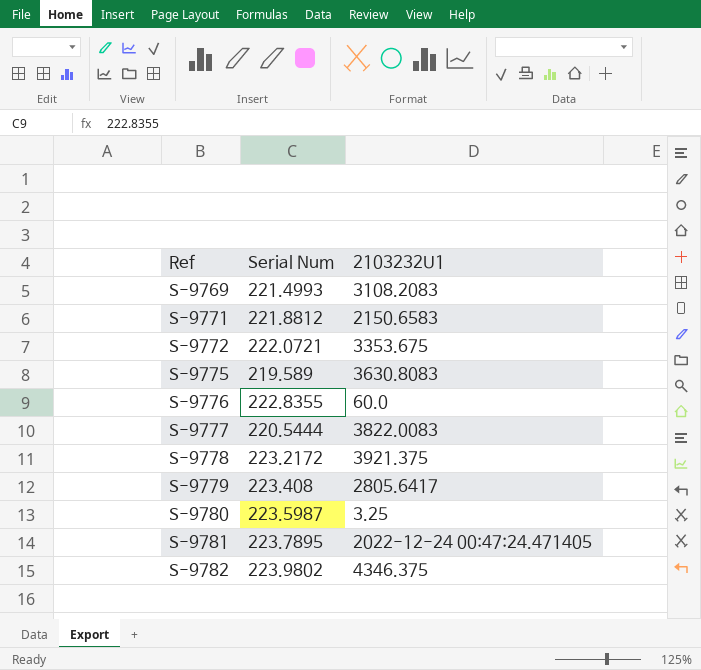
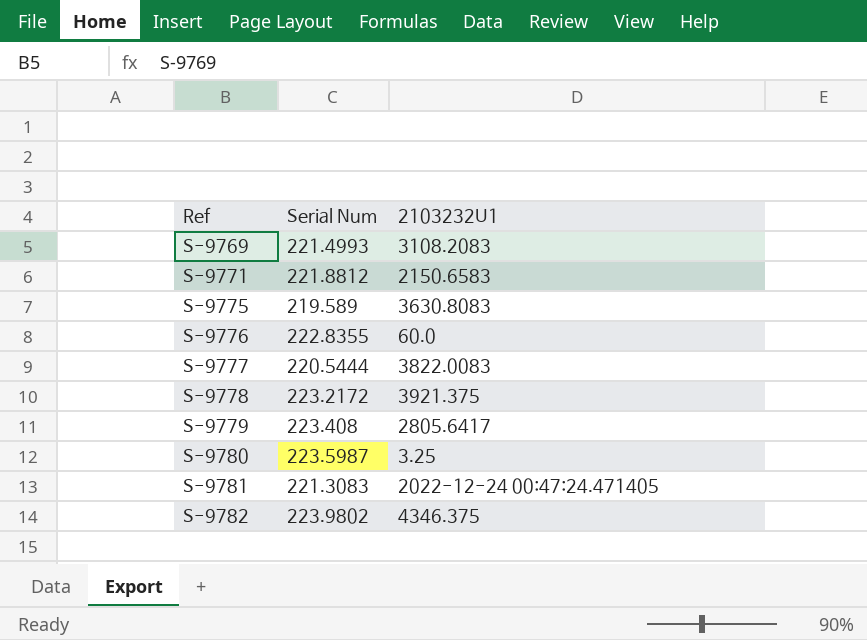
row S-9772: 222.0721 | 3353.675 -> none
S-9781 | Serial Num: 223.7895 -> 221.3083

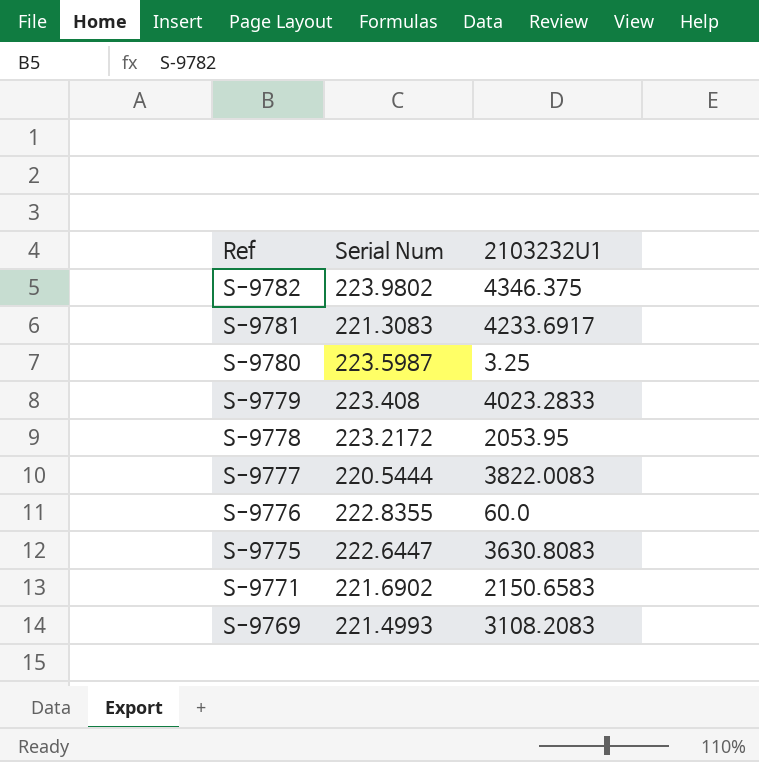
row order: Ref ascending -> Ref descending
S-9781 | 2103232U1: 2022-12-24 00:47:24.471405 -> 4233.6917
S-9779 | 2103232U1: 2805.6417 -> 4023.2833
S-9778 | 2103232U1: 3921.375 -> 2053.95
S-9775 | Serial Num: 219.589 -> 222.6447
S-9771 | Serial Num: 221.8812 -> 221.6902

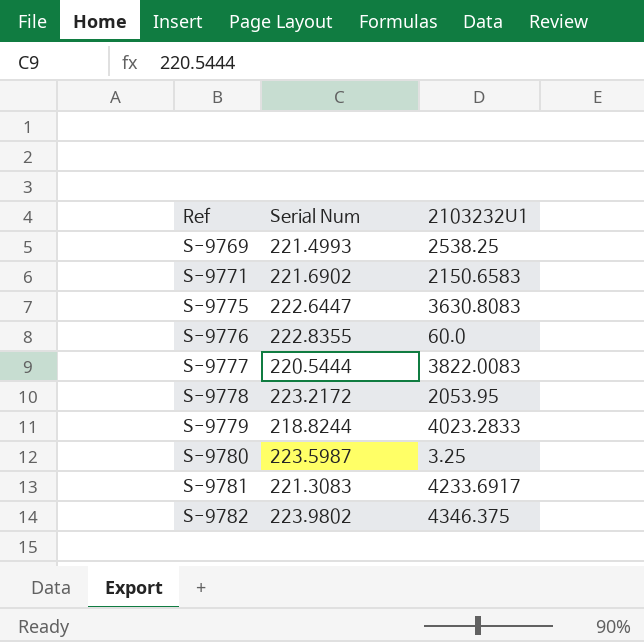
row order: Ref descending -> Ref ascending
S-9769 | 2103232U1: 3108.2083 -> 2538.25
S-9779 | Serial Num: 223.408 -> 218.8244

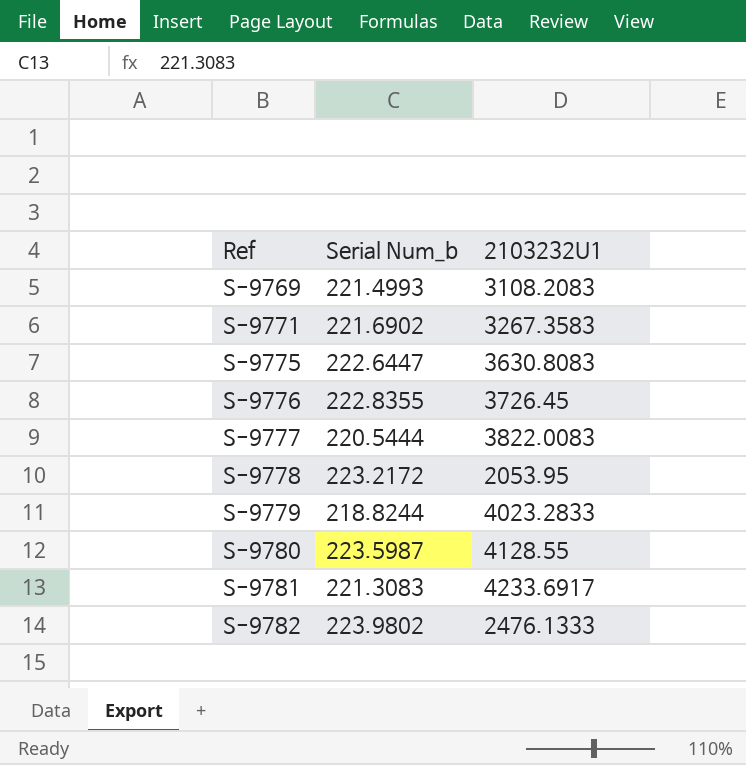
column name: Serial Num -> Serial Num_b
S-9769 | 2103232U1: 2538.25 -> 3108.2083
S-9771 | 2103232U1: 2150.6583 -> 3267.3583
S-9776 | 2103232U1: 60.0 -> 3726.45
S-9780 | 2103232U1: 3.25 -> 4128.55
S-9782 | 2103232U1: 4346.375 -> 2476.1333

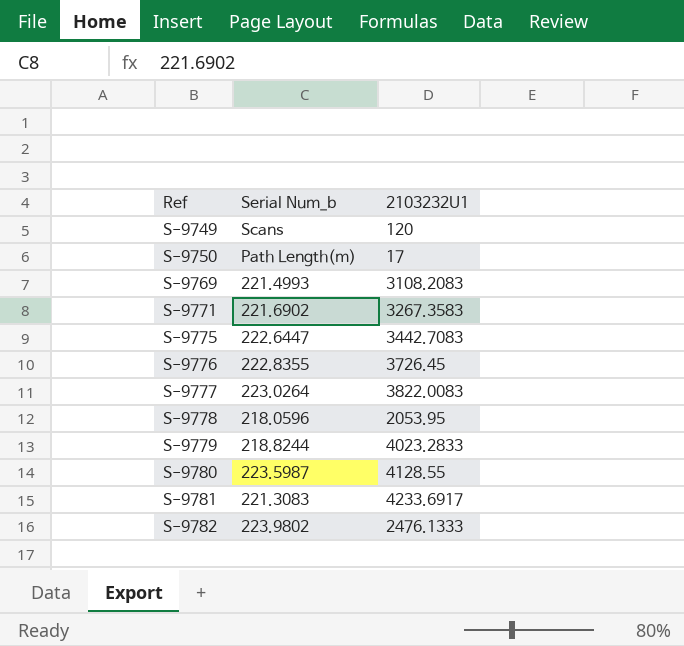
row S-9749: none -> Scans | 120
row S-9750: none -> Path Length(m) | 17
S-9775 | 2103232U1: 3630.8083 -> 3442.7083
S-9777 | Serial Num_b: 220.5444 -> 223.0264
S-9778 | Serial Num_b: 223.2172 -> 218.0596

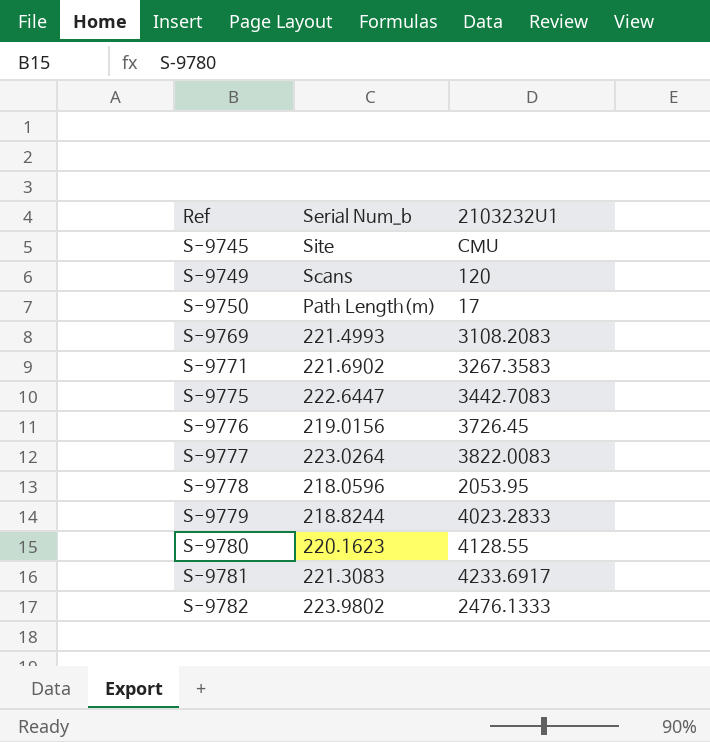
row S-9745: none -> Site | CMU
S-9776 | Serial Num_b: 222.8355 -> 219.0156
S-9780 | Serial Num_b: 223.5987 -> 220.1623

